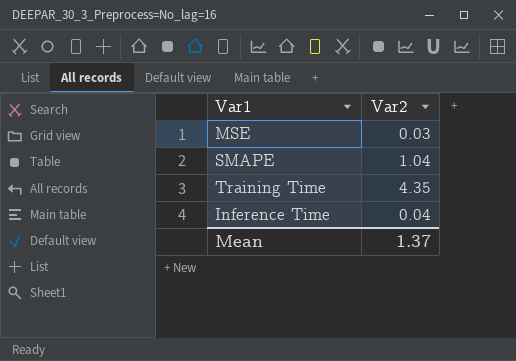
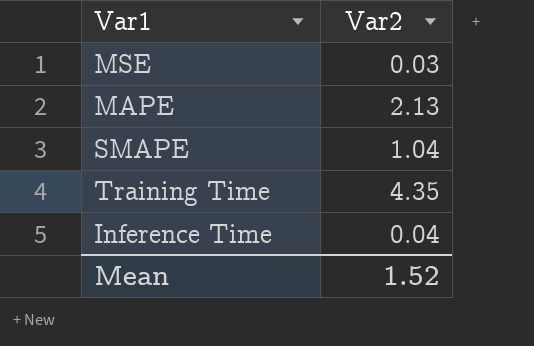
row MAPE: none -> 2.13
Mean | Var2: 1.37 -> 1.52

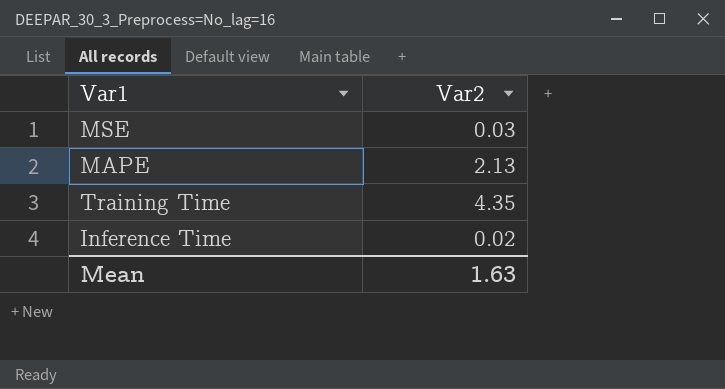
row SMAPE: 1.04 -> none
Inference Time | Var2: 0.04 -> 0.02
Mean | Var2: 1.52 -> 1.63

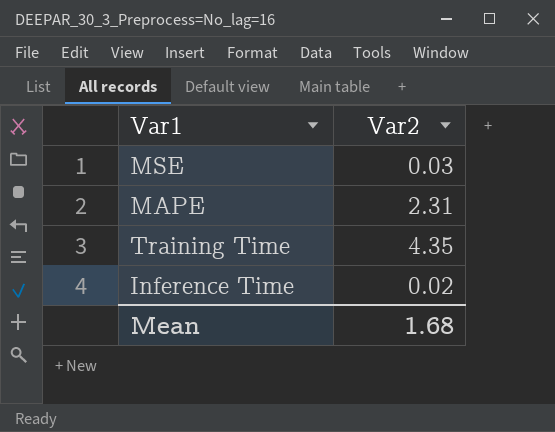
MAPE | Var2: 2.13 -> 2.31
Mean | Var2: 1.63 -> 1.68

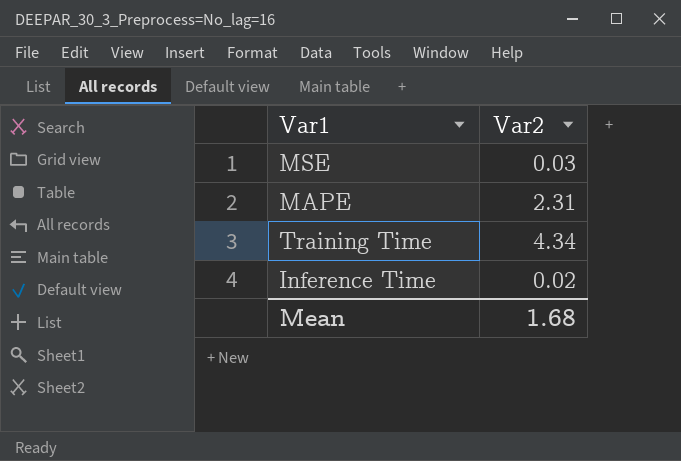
Training Time | Var2: 4.35 -> 4.34

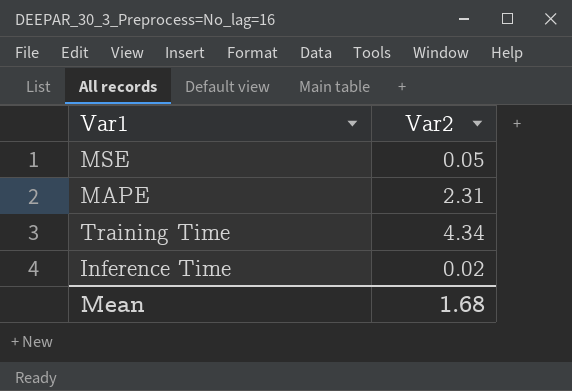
MSE | Var2: 0.03 -> 0.05

